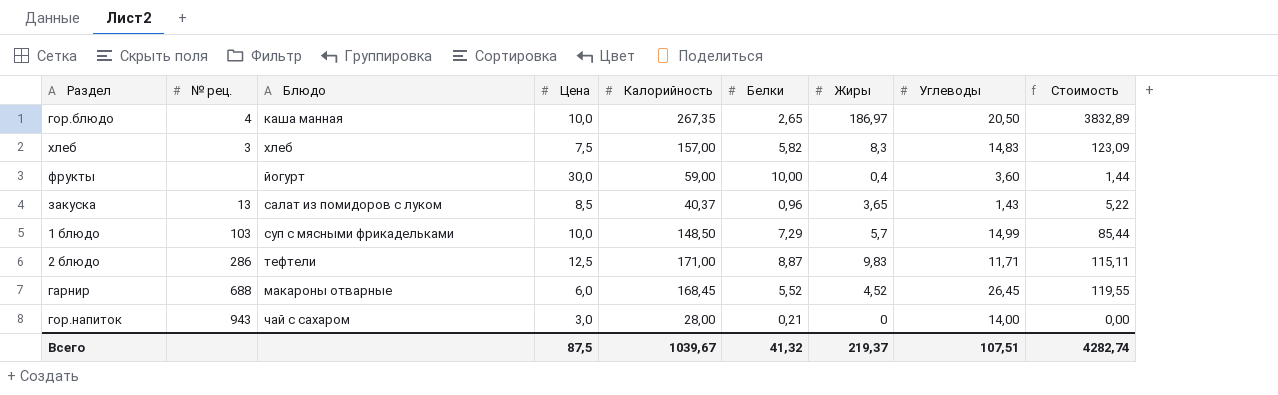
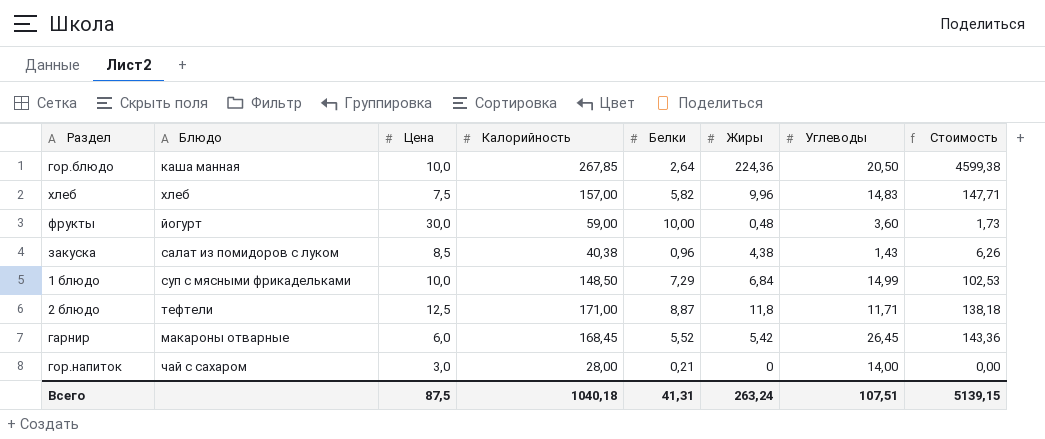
column № рец. | position: 2 -> none
гор.блюдо | Калорийность: 267,35 -> 267,85
гор.блюдо | Белки: 2,65 -> 2,64
гор.блюдо | Жиры: 186,97 -> 224,36
гор.блюдо | Стоимость: 3832,89 -> 4599,38
хлеб | Жиры: 8,3 -> 9,96
хлеб | Стоимость: 123,09 -> 147,71
фрукты | Жиры: 0,4 -> 0,48
фрукты | Стоимость: 1,44 -> 1,73
закуска | Калорийность: 40,37 -> 40,38
закуска | Жиры: 3,65 -> 4,38
закуска | Стоимость: 5,22 -> 6,26
1 блюдо | Жиры: 5,7 -> 6,84
1 блюдо | Стоимость: 85,44 -> 102,53
2 блюдо | Жиры: 9,83 -> 11,8
2 блюдо | Стоимость: 115,11 -> 138,18
гарнир | Жиры: 4,52 -> 5,42
гарнир | Стоимость: 119,55 -> 143,36
Всего | Калорийность: 1039,67 -> 1040,18
Всего | Белки: 41,32 -> 41,31
Всего | Жиры: 219,37 -> 263,24
Всего | Стоимость: 4282,74 -> 5139,15

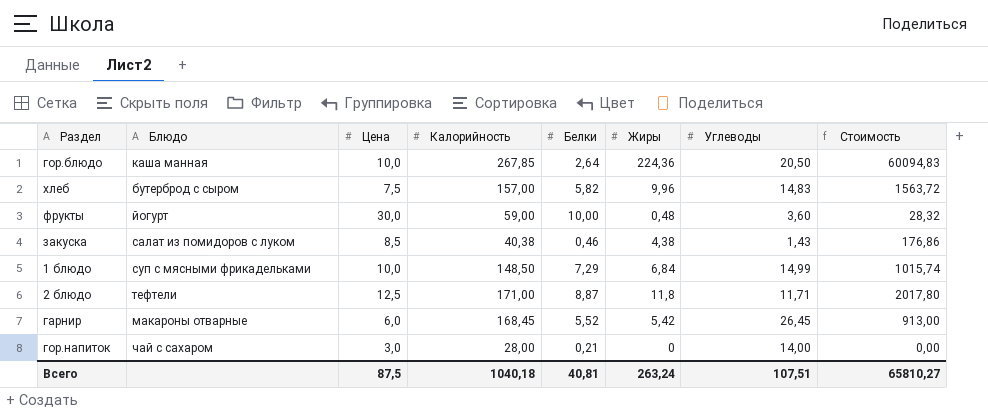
column Стоимость | formula: [Жиры] * [Углеводы] -> [Калорийность] * [Жиры]
хлеб | Блюдо: хлеб -> бутерброд с сыром
закуска | Белки: 0,96 -> 0,46
Всего | Белки: 41,31 -> 40,81
Всего | Стоимость: 5139,15 -> 65810,27

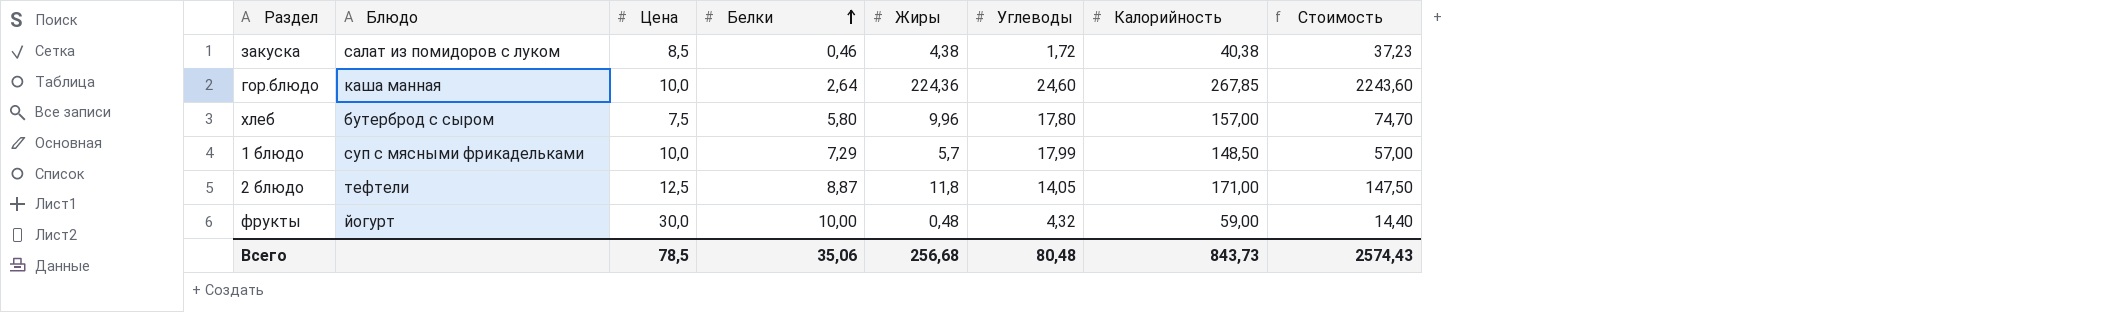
row order: none -> Белки ascending
column Калорийность | position: 4 -> 7
column Стоимость | formula: [Калорийность] * [Жиры] -> [Цена] * [Жиры]
row гарнир: макароны отварные | 6,0 | 168,45 | 5,52 | 5,42 | 26,45 | 913,00 -> none
row гор.напиток: чай с сахаром | 3,0 | 28,00 | 0,21 | 0 | 14,00 | 0,00 -> none
закуска | Углеводы: 1,43 -> 1,72
гор.блюдо | Углеводы: 20,50 -> 24,60
хлеб | Белки: 5,82 -> 5,80
хлеб | Углеводы: 14,83 -> 17,80
1 блюдо | Жиры: 6,84 -> 5,7
1 блюдо | Углеводы: 14,99 -> 17,99
2 блюдо | Углеводы: 11,71 -> 14,05
фрукты | Углеводы: 3,60 -> 4,32
Всего | Цена: 87,5 -> 78,5
Всего | Белки: 40,81 -> 35,06
Всего | Жиры: 263,24 -> 256,68
Всего | Углеводы: 107,51 -> 80,48
Всего | Калорийность: 1040,18 -> 843,73
Всего | Стоимость: 65810,27 -> 2574,43

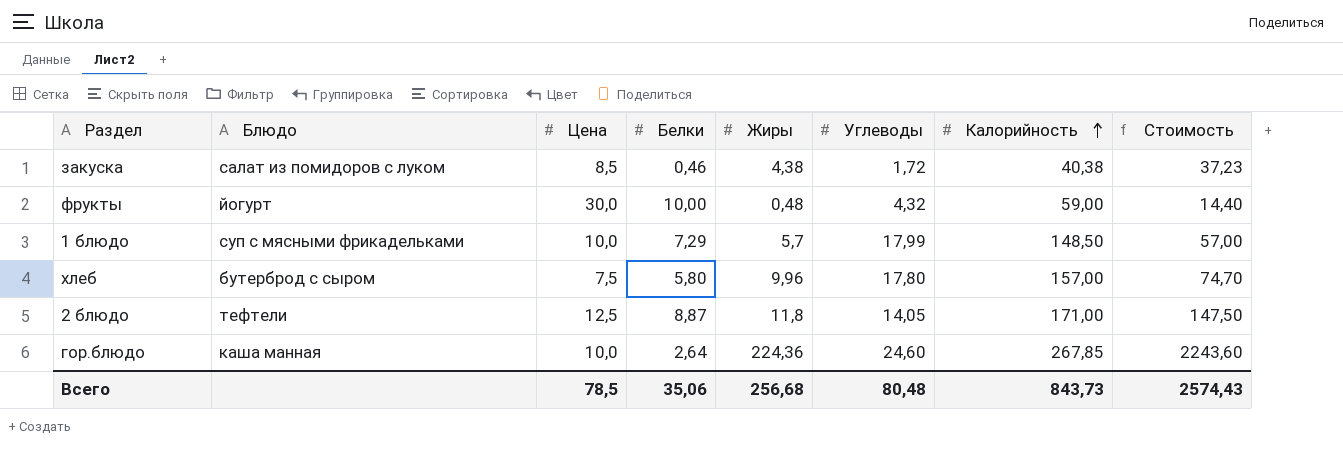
row order: Белки ascending -> Калорийность ascending

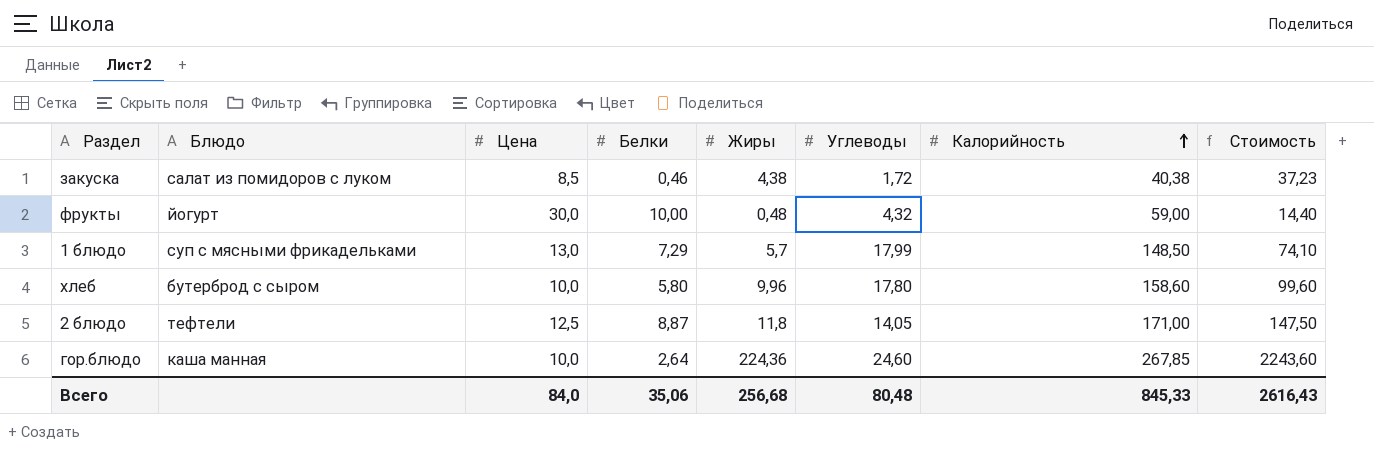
1 блюдо | Цена: 10,0 -> 13,0
1 блюдо | Стоимость: 57,00 -> 74,10
хлеб | Цена: 7,5 -> 10,0
хлеб | Калорийность: 157,00 -> 158,60
хлеб | Стоимость: 74,70 -> 99,60
Всего | Цена: 78,5 -> 84,0
Всего | Калорийность: 843,73 -> 845,33
Всего | Стоимость: 2574,43 -> 2616,43

